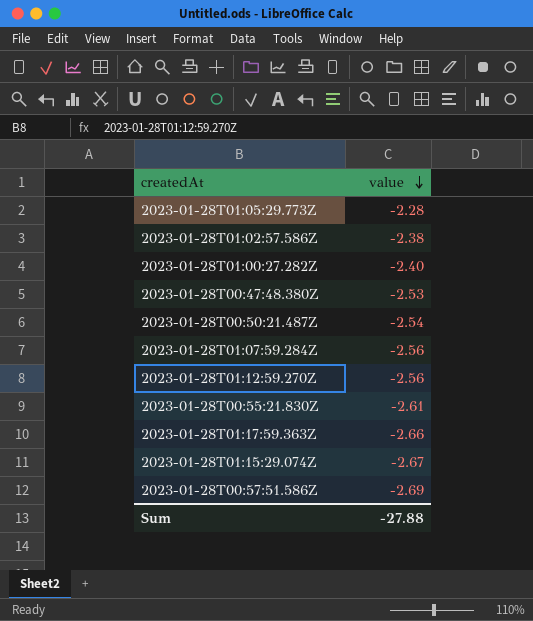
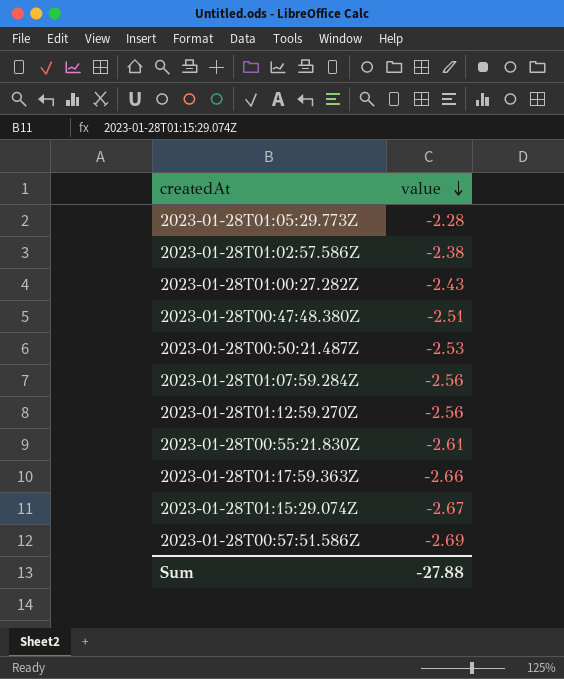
2023-01-28T01:00:27.282Z | value: -2.40 -> -2.43
2023-01-28T00:47:48.380Z | value: -2.53 -> -2.51
2023-01-28T00:50:21.487Z | value: -2.54 -> -2.53

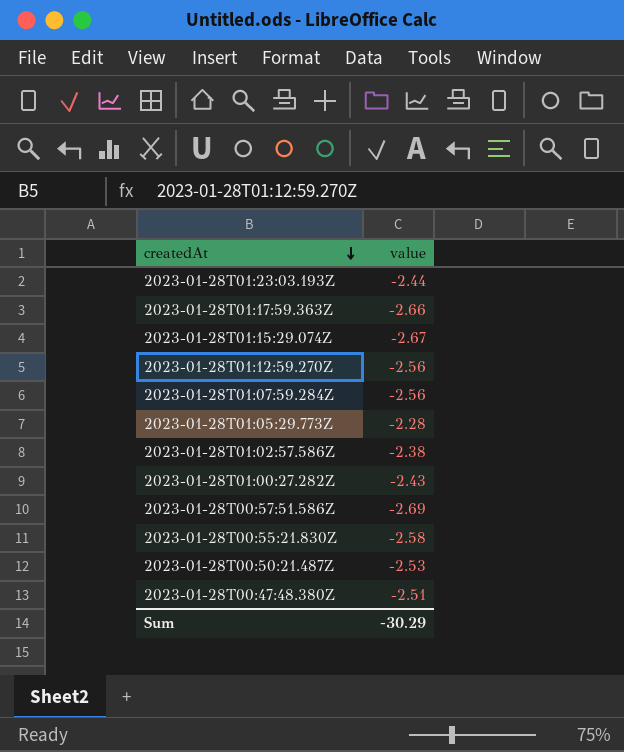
row order: value descending -> createdAt descending
row 2023-01-28T01:23:03.193Z: none -> -2.44
2023-01-28T00:55:21.830Z | value: -2.61 -> -2.58
Sum | value: -27.88 -> -30.29

